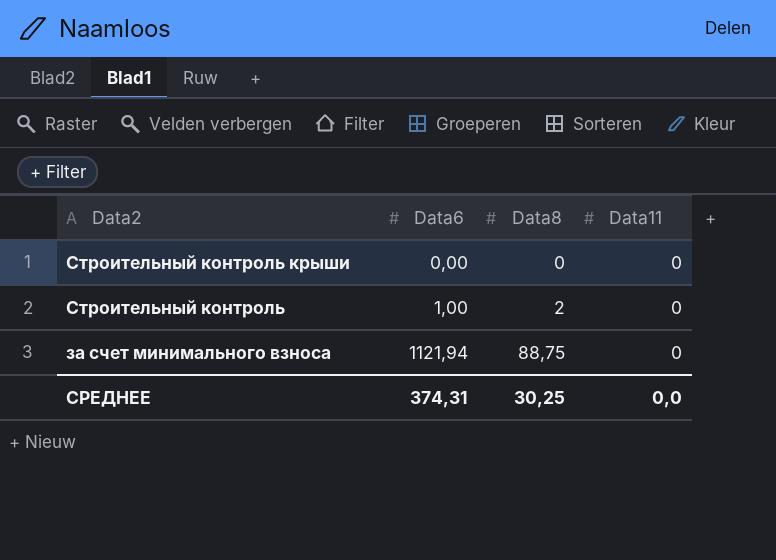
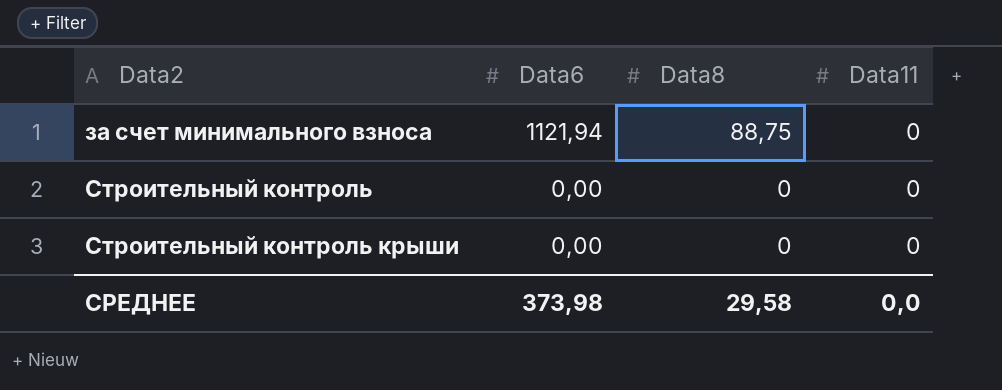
row order: Data2 descending -> Data2 ascending
Строительный контроль | Data6: 1,00 -> 0,00
Строительный контроль | Data8: 2 -> 0
СРЕДНЕЕ | Data6: 374,31 -> 373,98
СРЕДНЕЕ | Data8: 30,25 -> 29,58

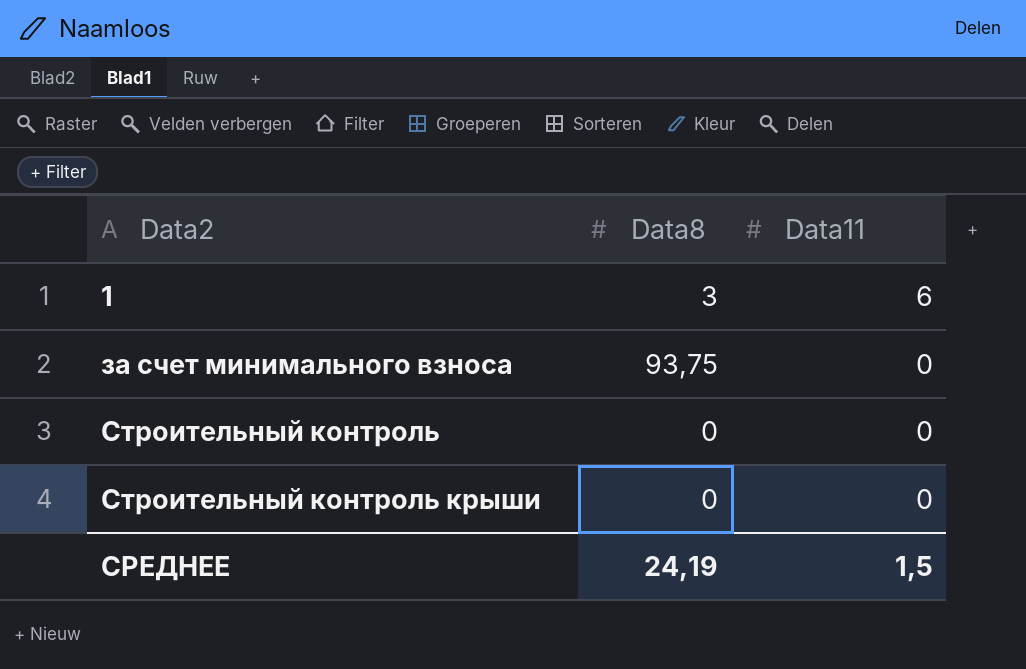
column Data6 | position: 2 -> none
row 1: none -> 3 | 6
за счет минимального взноса | Data8: 88,75 -> 93,75
СРЕДНЕЕ | Data8: 29,58 -> 24,19
СРЕДНЕЕ | Data11: 0,0 -> 1,5

